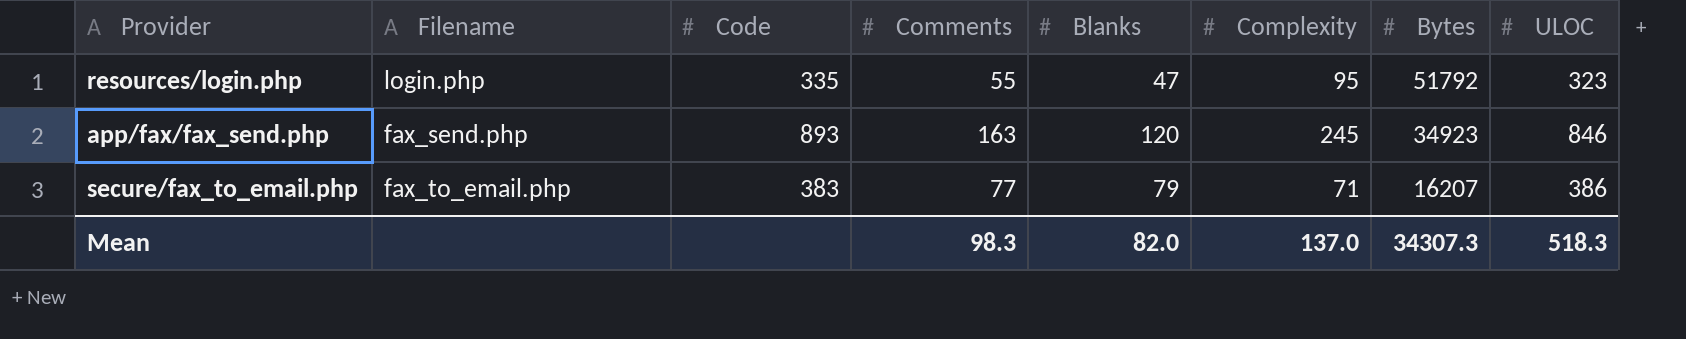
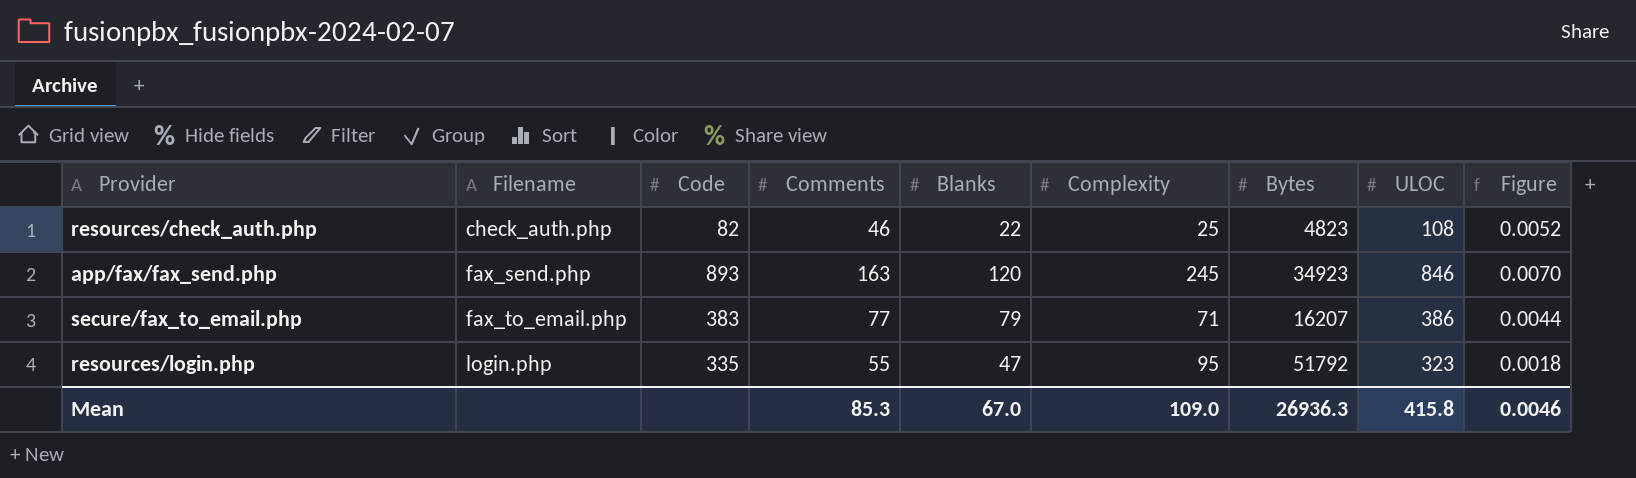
row order: Bytes descending -> Filename ascending
column Figure | formula: none -> [Complexity] / [Bytes]
row resources/check_auth.php: none -> check_auth.php | 82 | 46 | 22 | 25 | 4823 | 108 | 0.0052
Mean | Comments: 98.3 -> 85.3
Mean | Blanks: 82.0 -> 67.0
Mean | Complexity: 137.0 -> 109.0
Mean | Bytes: 34307.3 -> 26936.3
Mean | ULOC: 518.3 -> 415.8

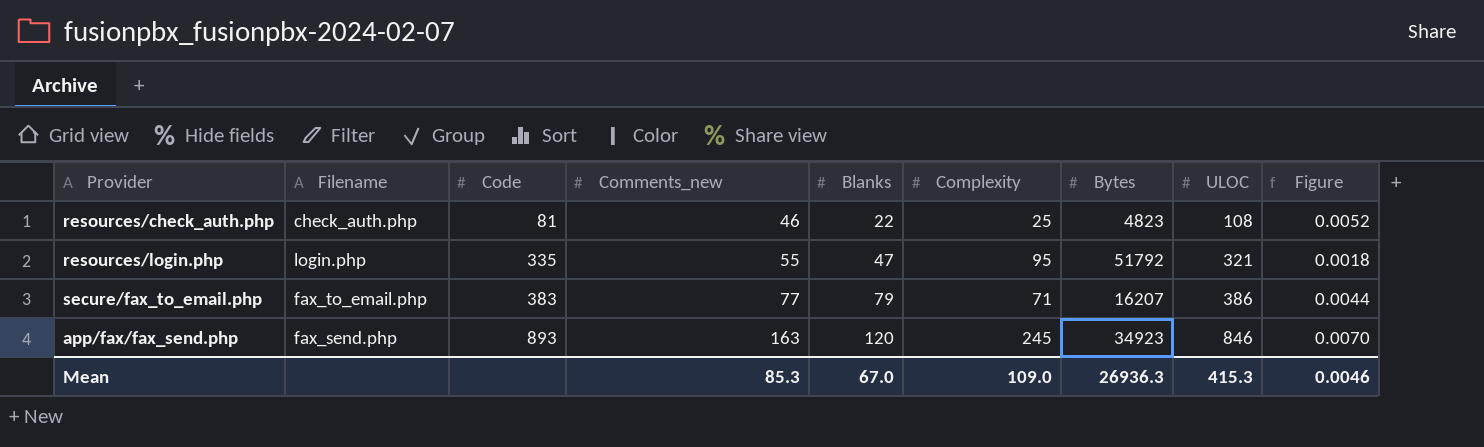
row order: Filename ascending -> Code ascending
column name: Comments -> Comments_new
resources/check_auth.php | Code: 82 -> 81
resources/login.php | ULOC: 323 -> 321
Mean | ULOC: 415.8 -> 415.3

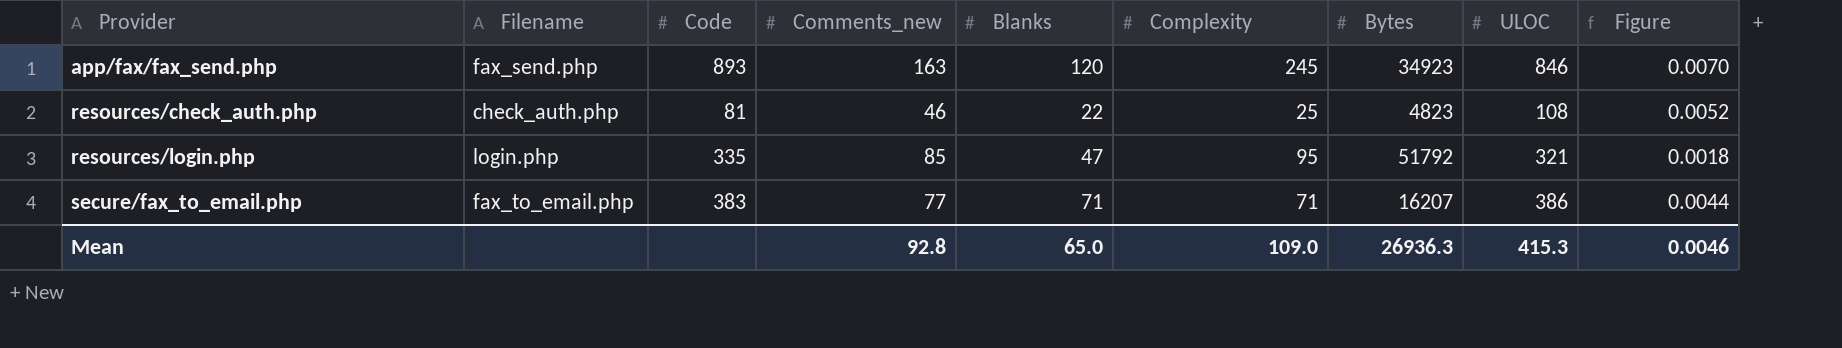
row order: Code ascending -> Provider ascending
resources/login.php | Comments_new: 55 -> 85
secure/fax_to_email.php | Blanks: 79 -> 71
Mean | Comments_new: 85.3 -> 92.8
Mean | Blanks: 67.0 -> 65.0

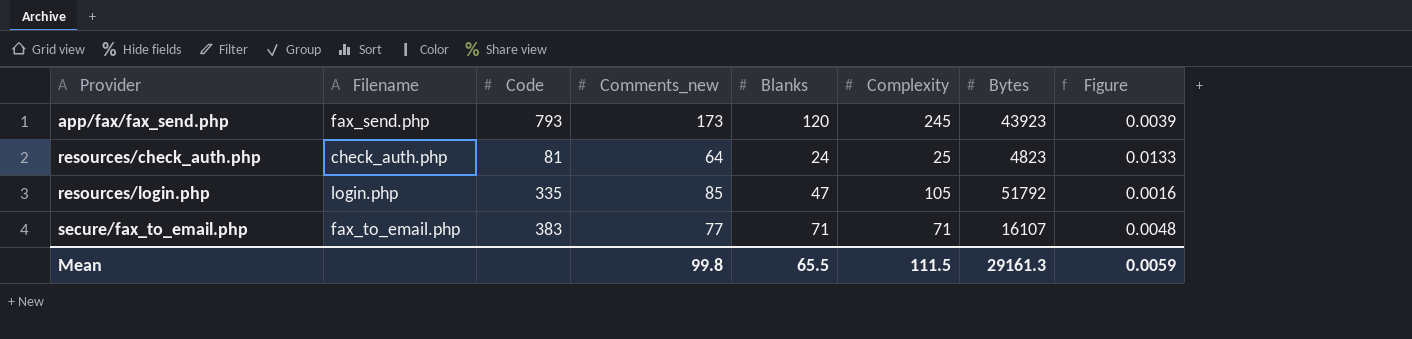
column ULOC | position: 8 -> none
column Figure | formula: [Complexity] / [Bytes] -> [Comments_new] / [Bytes]
app/fax/fax_send.php | Code: 893 -> 793
app/fax/fax_send.php | Comments_new: 163 -> 173
app/fax/fax_send.php | Bytes: 34923 -> 43923
resources/check_auth.php | Comments_new: 46 -> 64
resources/check_auth.php | Blanks: 22 -> 24
resources/login.php | Complexity: 95 -> 105
secure/fax_to_email.php | Bytes: 16207 -> 16107
Mean | Comments_new: 92.8 -> 99.8
Mean | Blanks: 65.0 -> 65.5
Mean | Complexity: 109.0 -> 111.5
Mean | Bytes: 26936.3 -> 29161.3
Mean | Figure: 0.0046 -> 0.0059

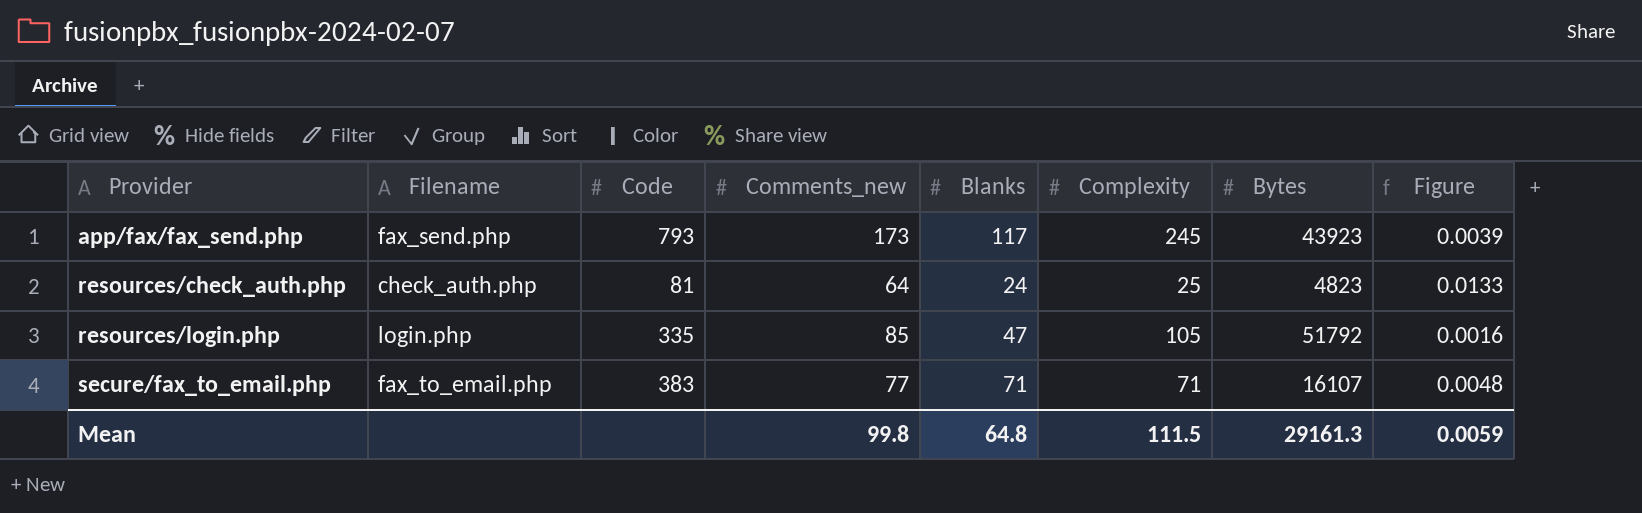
app/fax/fax_send.php | Blanks: 120 -> 117
Mean | Blanks: 65.5 -> 64.8

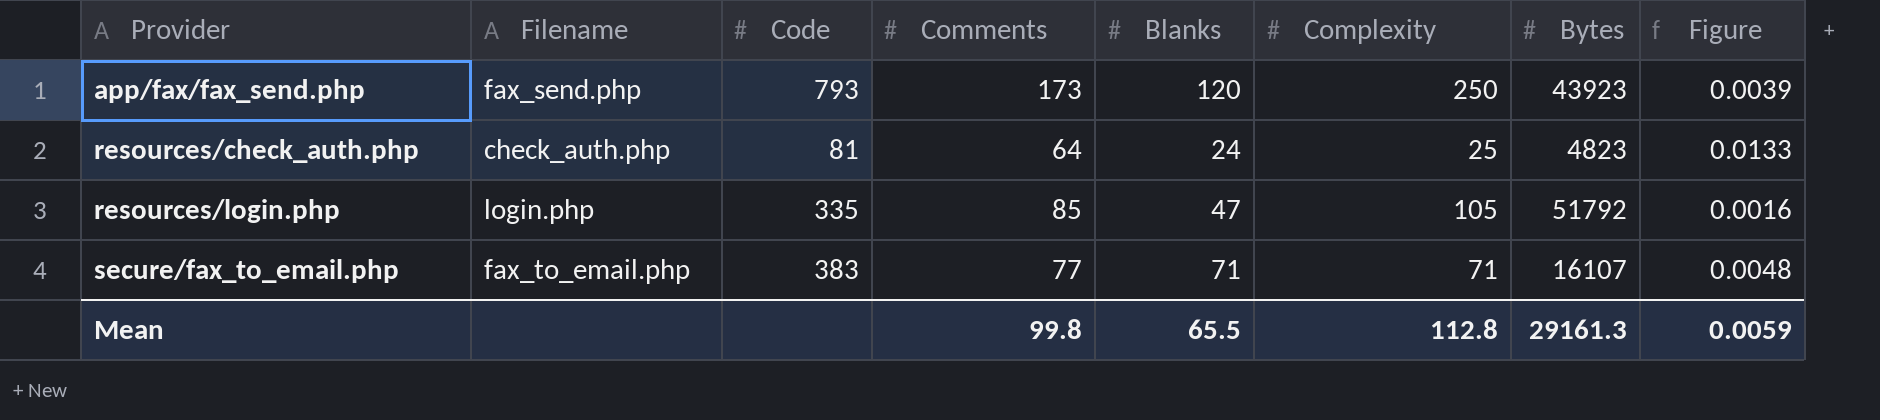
column name: Comments_new -> Comments
app/fax/fax_send.php | Blanks: 117 -> 120
app/fax/fax_send.php | Complexity: 245 -> 250
Mean | Blanks: 64.8 -> 65.5
Mean | Complexity: 111.5 -> 112.8

